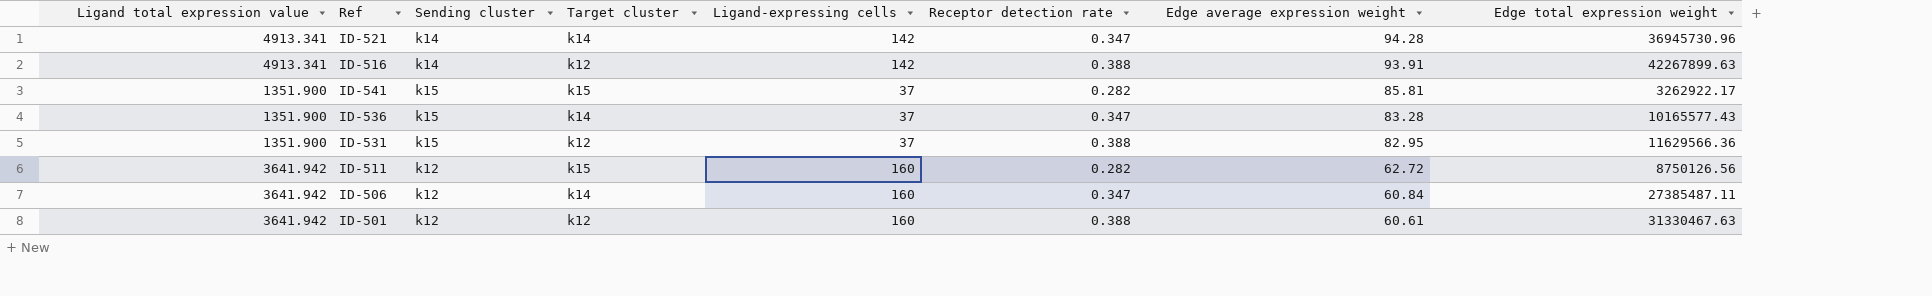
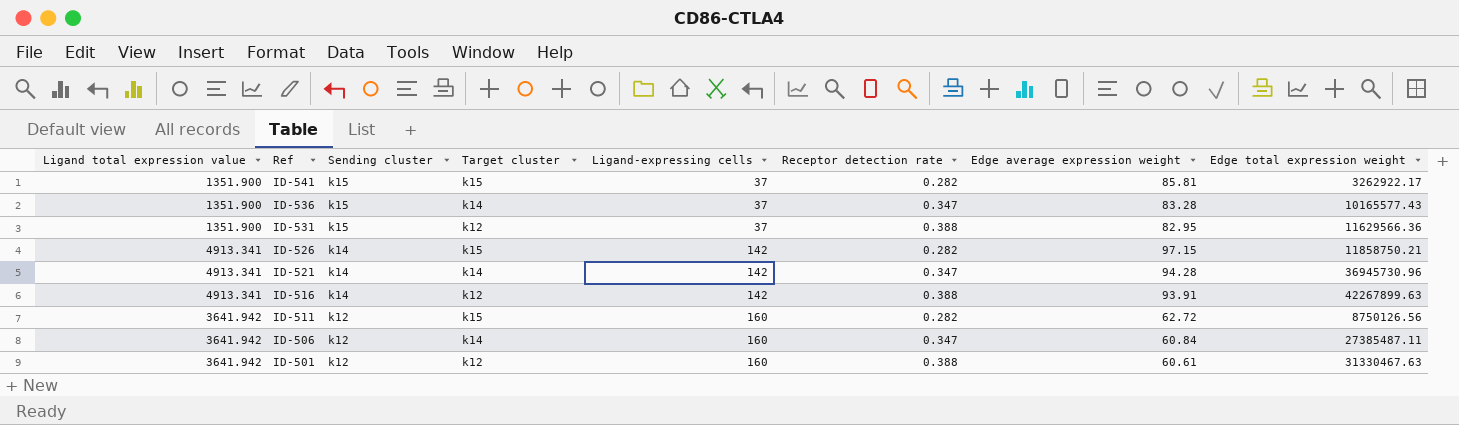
row order: Edge average expression weight descending -> Ref descending
row ID-526: none -> 4913.341 | k14 | k15 | 142 | 0.282 | 97.15 | 11858750.21

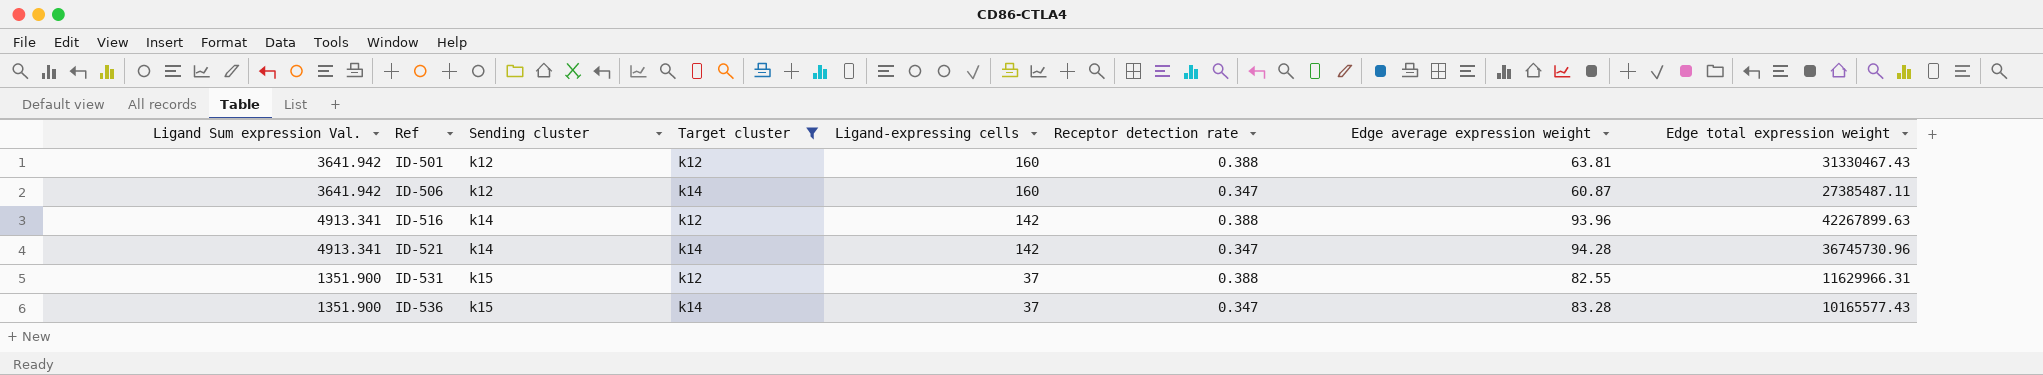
filter: none -> Target cluster != k15
row order: Ref descending -> Ref ascending
column name: Ligand total expression value -> Ligand Sum expression Val.
ID-501 | Edge average expression weight: 60.61 -> 63.81
ID-501 | Edge total expression weight: 31330467.63 -> 31330467.43
ID-506 | Edge average expression weight: 60.84 -> 60.87
ID-516 | Edge average expression weight: 93.91 -> 93.96
ID-521 | Edge total expression weight: 36945730.96 -> 36745730.96
ID-531 | Edge average expression weight: 82.95 -> 82.55
ID-531 | Edge total expression weight: 11629566.36 -> 11629966.31

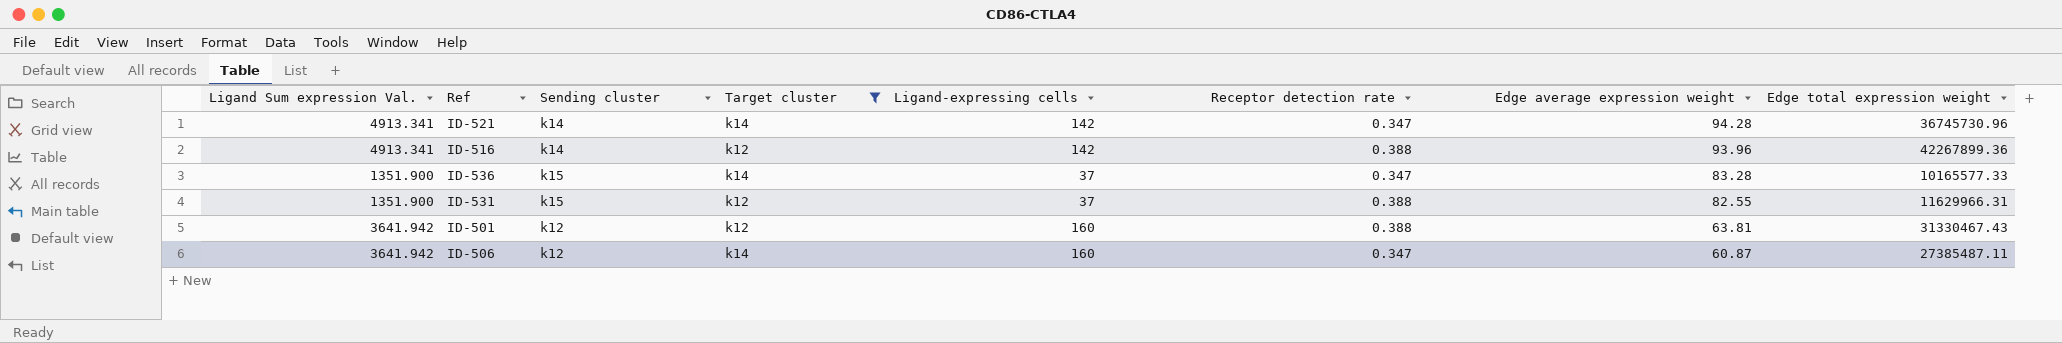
row order: Ref ascending -> Edge average expression weight descending
ID-516 | Edge total expression weight: 42267899.63 -> 42267899.36
ID-536 | Edge total expression weight: 10165577.43 -> 10165577.33

